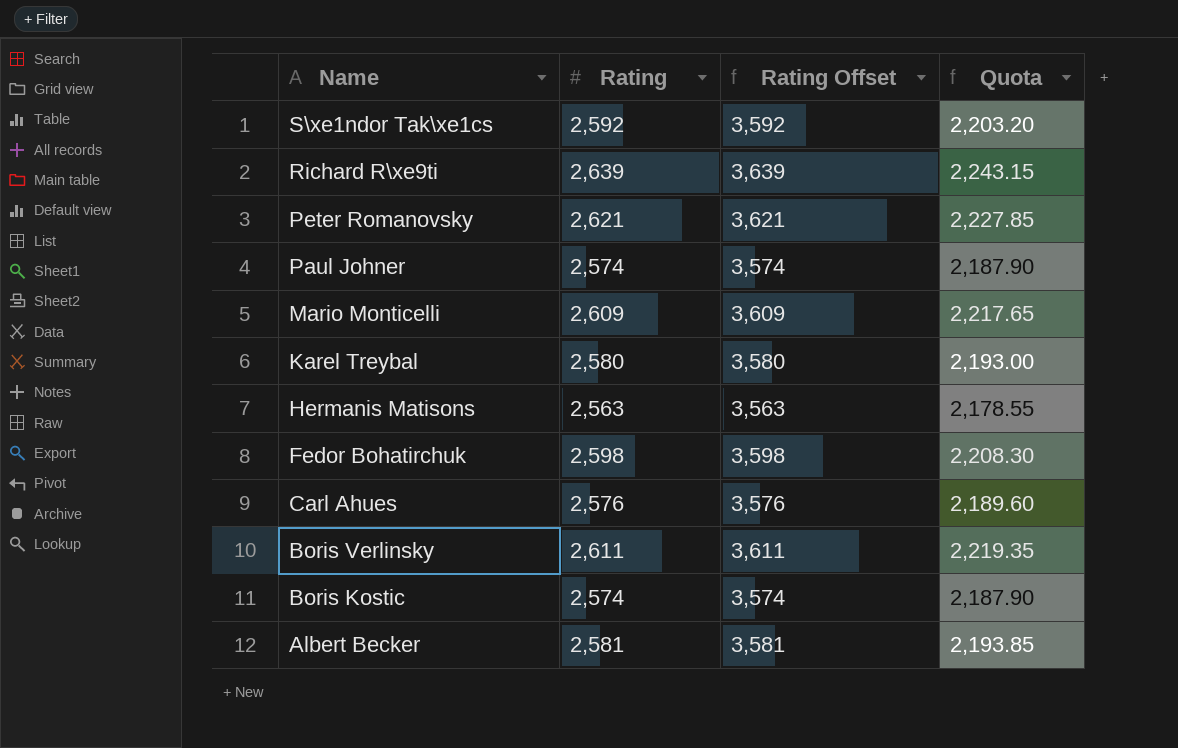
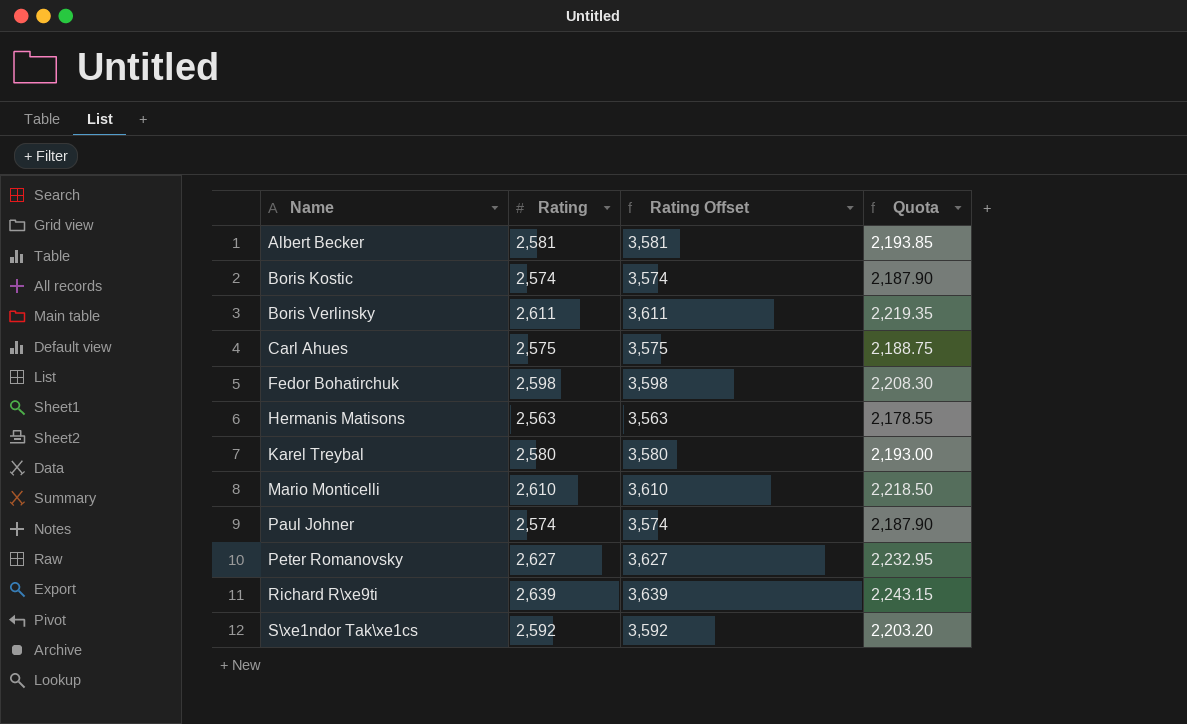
row order: Name descending -> Name ascending
Carl Ahues | Rating: 2,576 -> 2,575
Carl Ahues | Rating Offset: 3,576 -> 3,575
Carl Ahues | Quota: 2,189.60 -> 2,188.75
Mario Monticelli | Rating: 2,609 -> 2,610
Mario Monticelli | Rating Offset: 3,609 -> 3,610
Mario Monticelli | Quota: 2,217.65 -> 2,218.50
Peter Romanovsky | Rating: 2,621 -> 2,627
Peter Romanovsky | Rating Offset: 3,621 -> 3,627
Peter Romanovsky | Quota: 2,227.85 -> 2,232.95

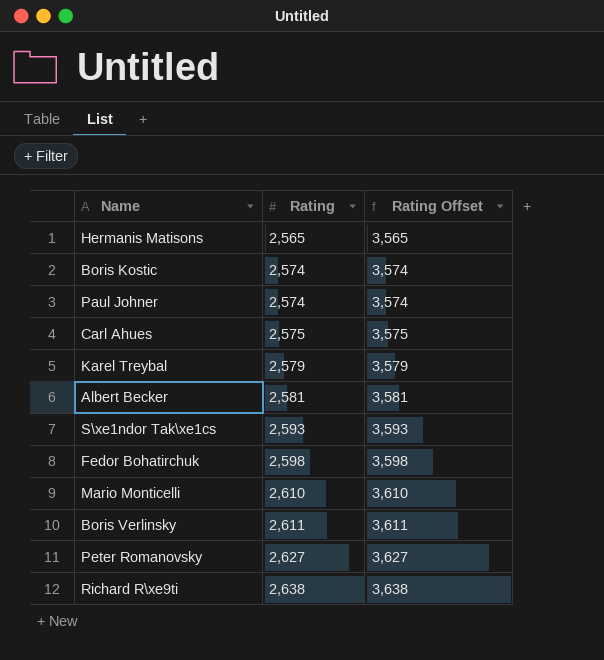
row order: Name ascending -> Rating ascending
column Quota | formula: [Rating] * 0.85 -> none
Hermanis Matisons | Rating: 2,563 -> 2,565
Hermanis Matisons | Rating Offset: 3,563 -> 3,565
Karel Treybal | Rating: 2,580 -> 2,579
Karel Treybal | Rating Offset: 3,580 -> 3,579
S\xe1ndor Tak\xe1cs | Rating: 2,592 -> 2,593
S\xe1ndor Tak\xe1cs | Rating Offset: 3,592 -> 3,593
Richard R\xe9ti | Rating: 2,639 -> 2,638
Richard R\xe9ti | Rating Offset: 3,639 -> 3,638

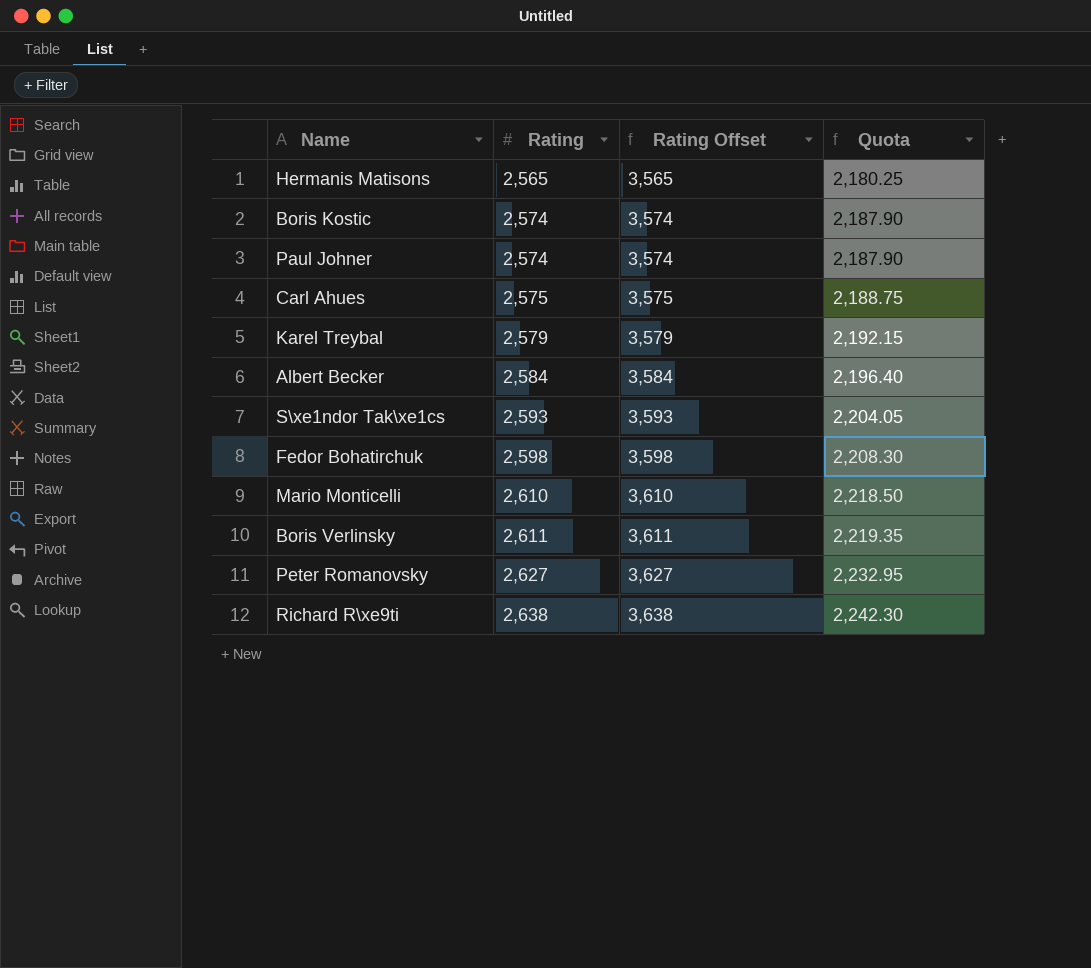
column Quota | formula: none -> [Rating] * 0.85
Albert Becker | Rating: 2,581 -> 2,584
Albert Becker | Rating Offset: 3,581 -> 3,584

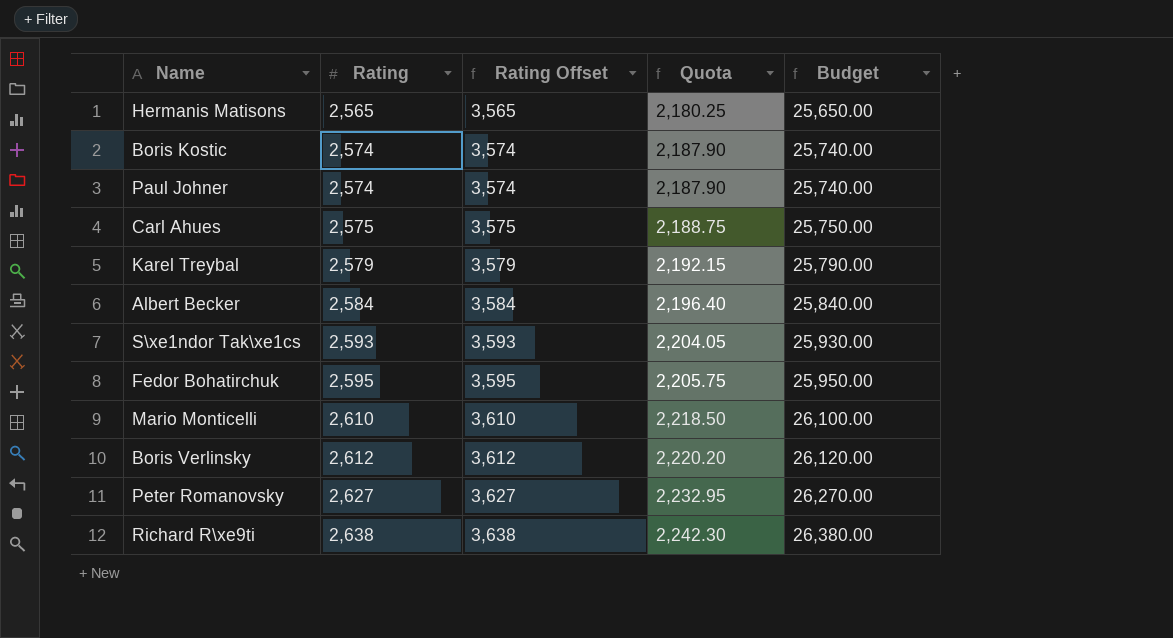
column Budget | formula: none -> [Rating] * 10
Fedor Bohatirchuk | Rating: 2,598 -> 2,595
Fedor Bohatirchuk | Rating Offset: 3,598 -> 3,595
Fedor Bohatirchuk | Quota: 2,208.30 -> 2,205.75
Boris Verlinsky | Rating: 2,611 -> 2,612
Boris Verlinsky | Rating Offset: 3,611 -> 3,612
Boris Verlinsky | Quota: 2,219.35 -> 2,220.20

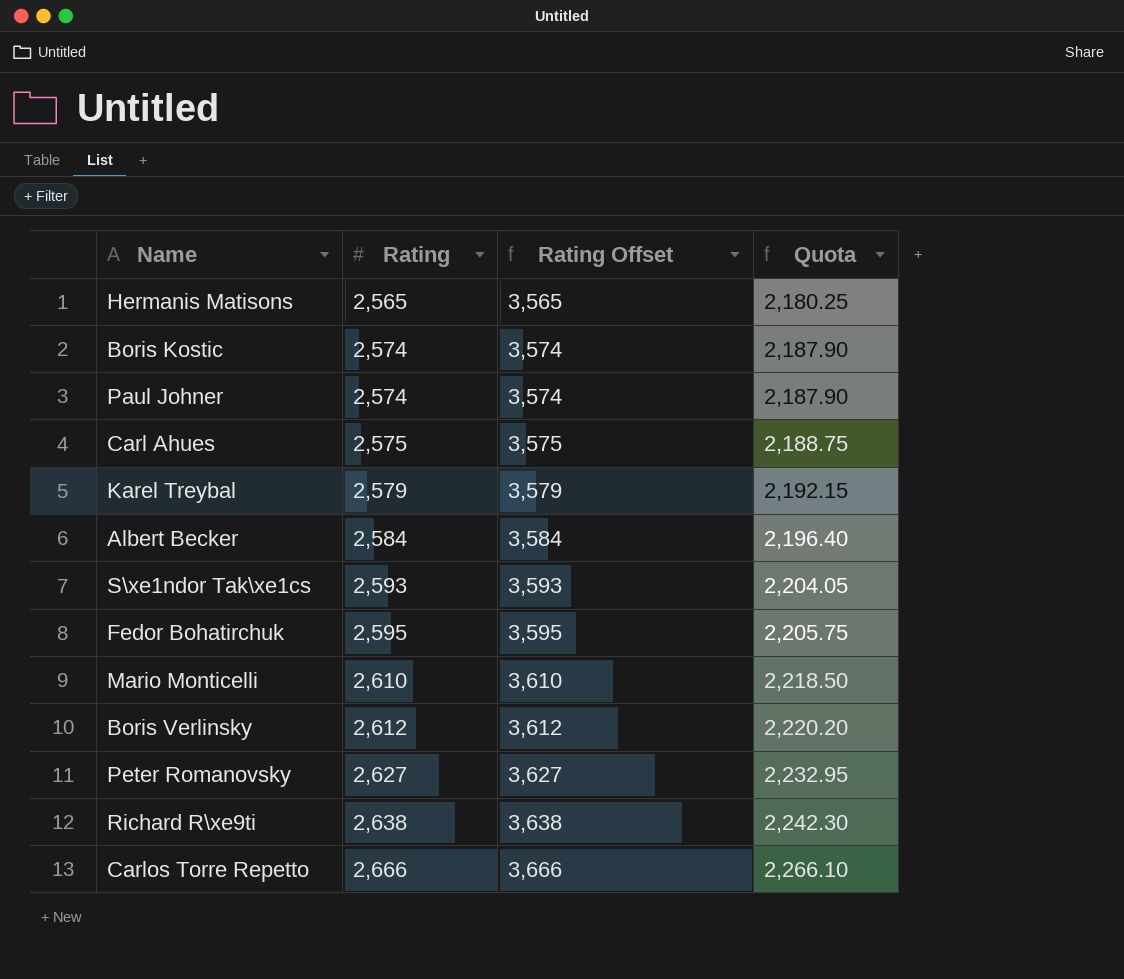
column Budget | formula: [Rating] * 10 -> none
row Carlos Torre Repetto: none -> 2,666 | 3,666 | 2,266.10

